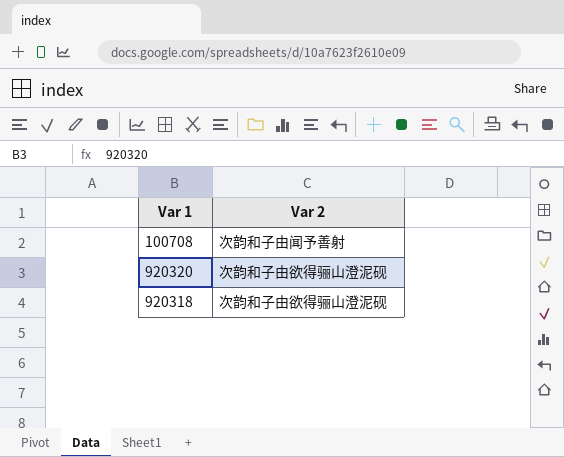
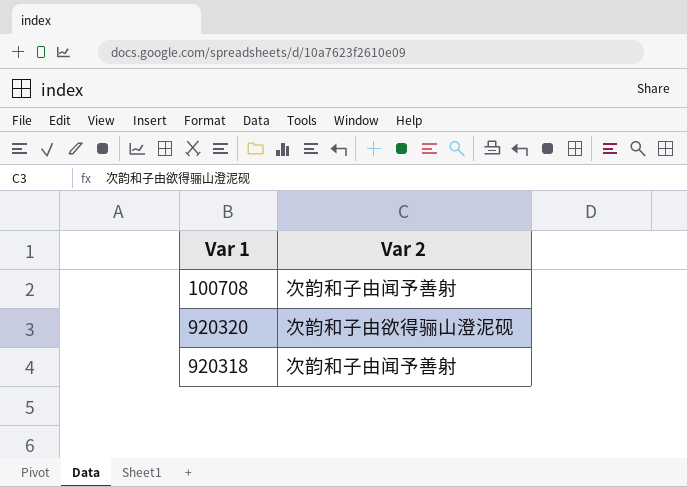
920318 | Var 2: 次韵和子由欲得骊山澄泥砚 -> 次韵和子由闻予善射

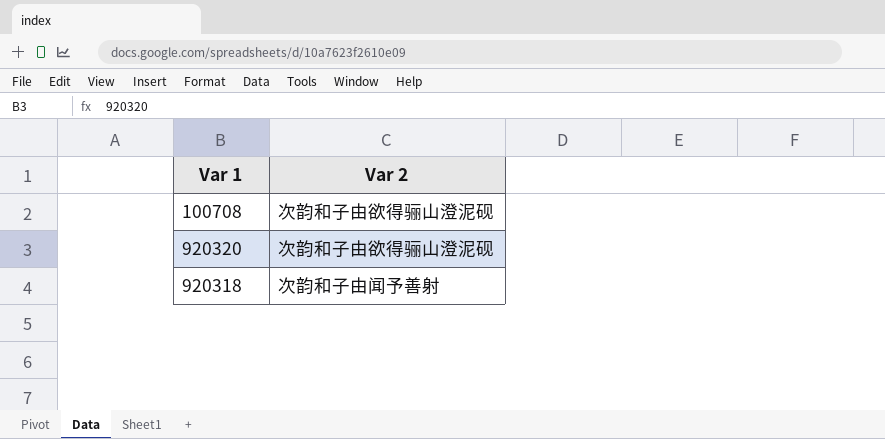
100708 | Var 2: 次韵和子由闻予善射 -> 次韵和子由欲得骊山澄泥砚

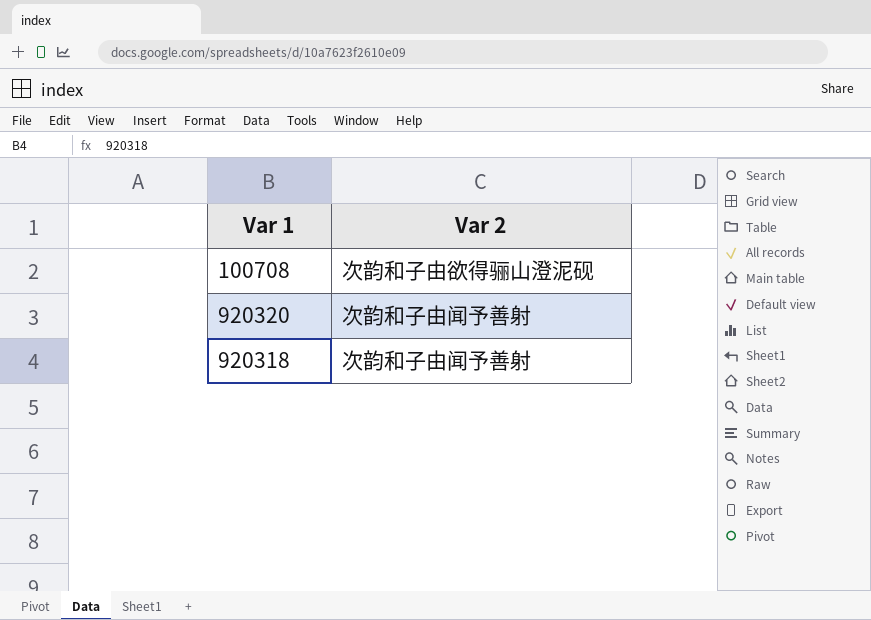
920320 | Var 2: 次韵和子由欲得骊山澄泥砚 -> 次韵和子由闻予善射

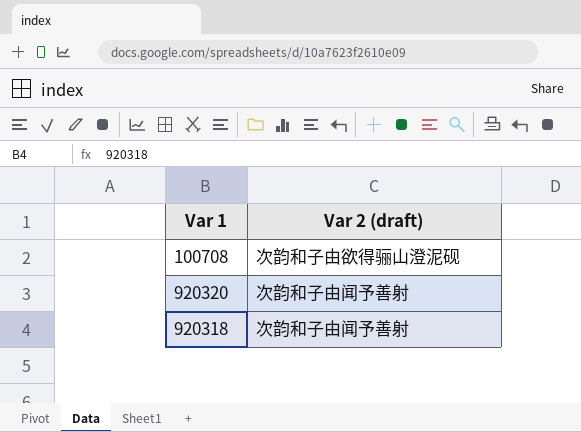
column name: Var 2 -> Var 2 (draft)

